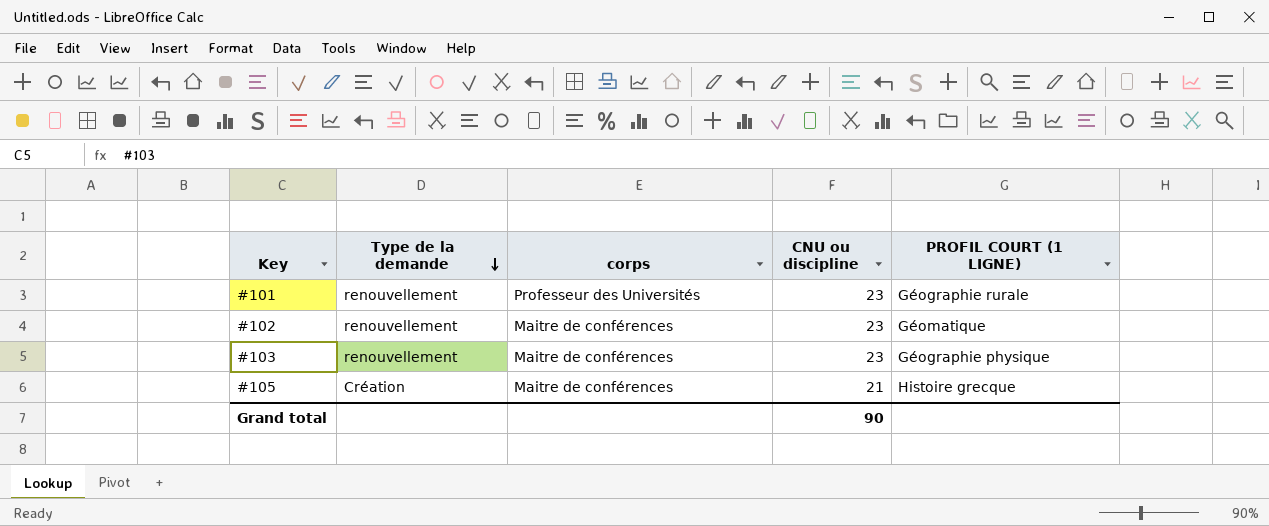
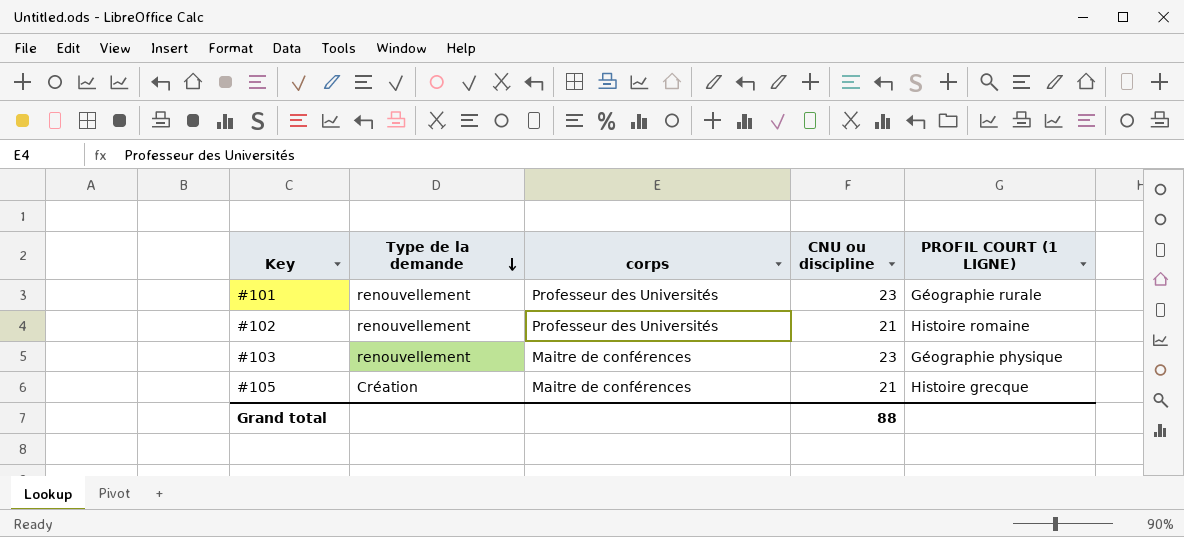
#102 | corps: Maitre de conférences -> Professeur des Universités
#102 | CNU ou discipline: 23 -> 21
#102 | PROFIL COURT (1 LIGNE): Géomatique -> Histoire romaine
Grand total | CNU ou discipline: 90 -> 88

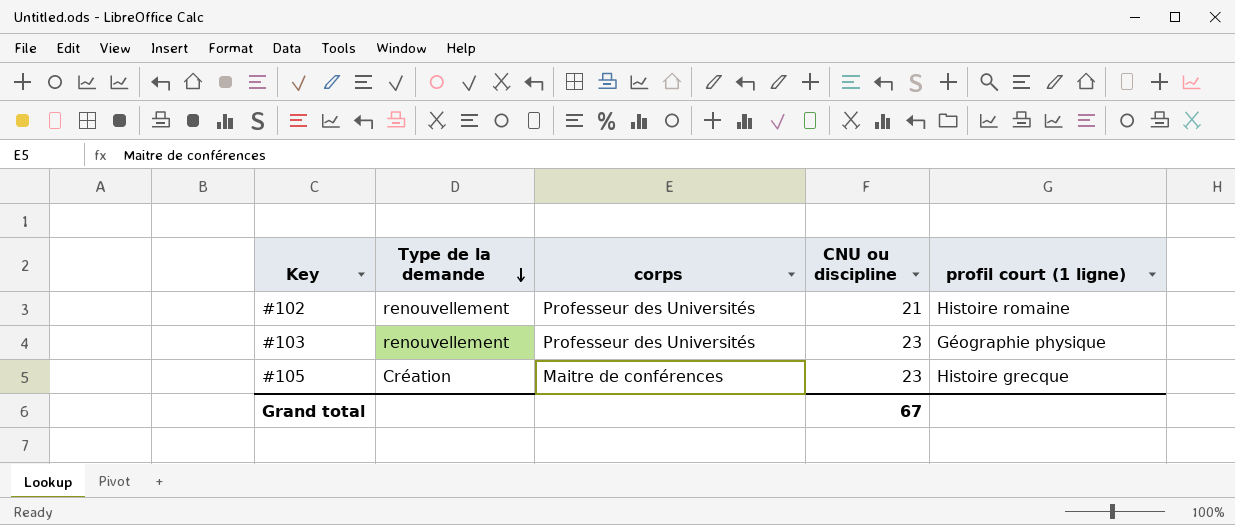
column name: PROFIL COURT (1 LIGNE) -> profil court (1 ligne)
row #101: renouvellement | Professeur des Universités | 23 | Géographie rurale -> none
#103 | corps: Maitre de conférences -> Professeur des Universités
#105 | CNU ou discipline: 21 -> 23
Grand total | CNU ou discipline: 88 -> 67

